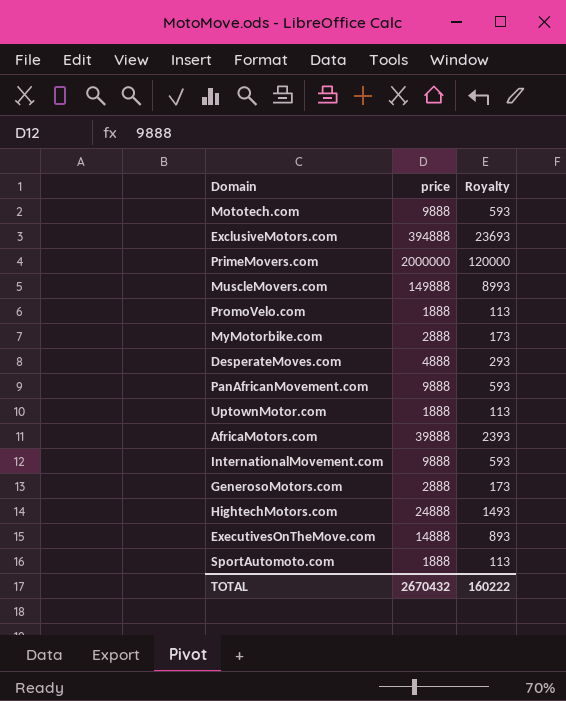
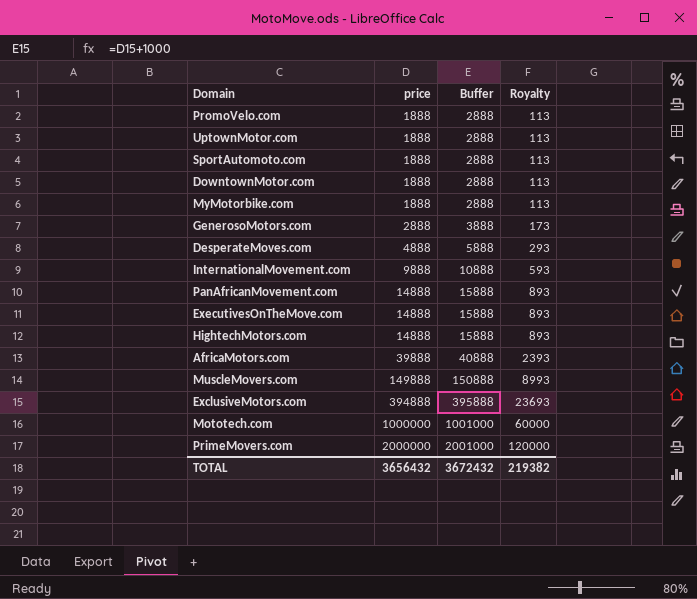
row order: none -> price ascending
column Buffer | formula: none -> [price] + 1000
row DowntownMotor.com: none -> 1888 | 2888 | 113
MyMotorbike.com | price: 2888 -> 1888
MyMotorbike.com | Royalty: 173 -> 113
PanAfricanMovement.com | price: 9888 -> 14888
PanAfricanMovement.com | Royalty: 593 -> 893
HightechMotors.com | price: 24888 -> 14888
HightechMotors.com | Royalty: 1493 -> 893
Mototech.com | price: 9888 -> 1000000
Mototech.com | Royalty: 593 -> 60000
TOTAL | price: 2670432 -> 3656432
TOTAL | Royalty: 160222 -> 219382

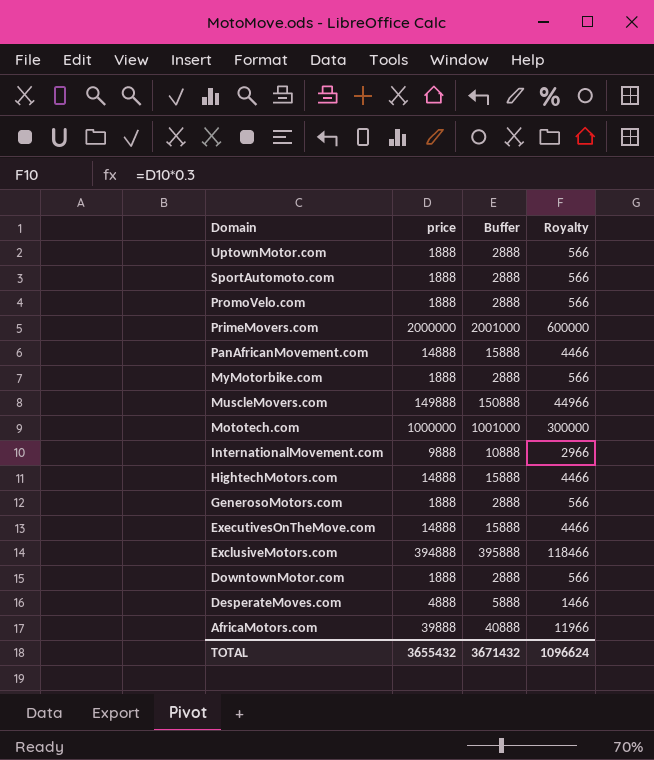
row order: price ascending -> Domain descending
column Royalty | formula: [price] * 0.06 -> [price] * 0.3
GenerosoMotors.com | price: 2888 -> 1888
GenerosoMotors.com | Buffer: 3888 -> 2888
TOTAL | price: 3656432 -> 3655432
TOTAL | Buffer: 3672432 -> 3671432
TOTAL | Royalty: 219382 -> 1096624

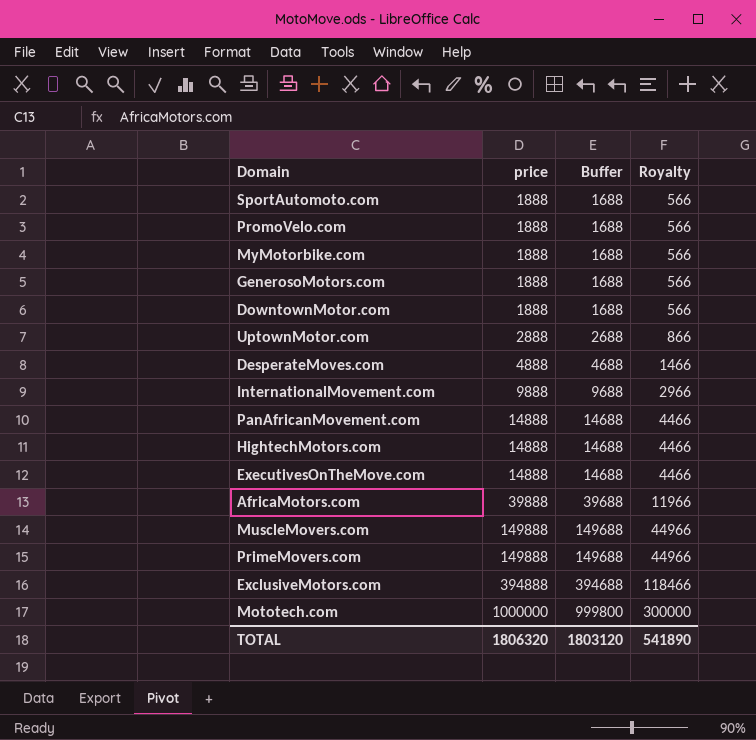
row order: Domain descending -> price ascending
column Buffer | formula: [price] + 1000 -> [price] - 200
UptownMotor.com | price: 1888 -> 2888
UptownMotor.com | Royalty: 566 -> 866
PrimeMovers.com | price: 2000000 -> 149888
PrimeMovers.com | Royalty: 600000 -> 44966
TOTAL | price: 3655432 -> 1806320
TOTAL | Buffer: 3671432 -> 1803120
TOTAL | Royalty: 1096624 -> 541890

